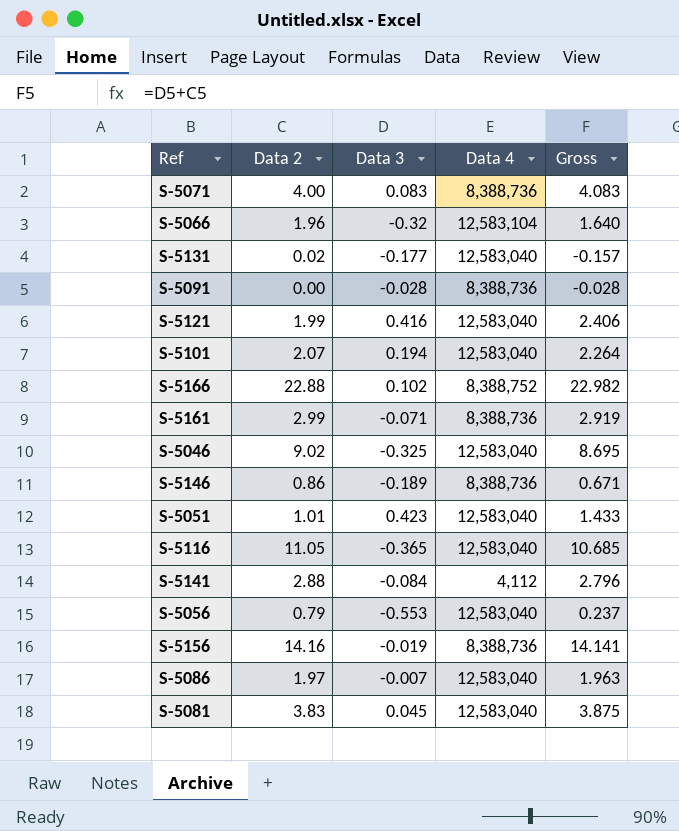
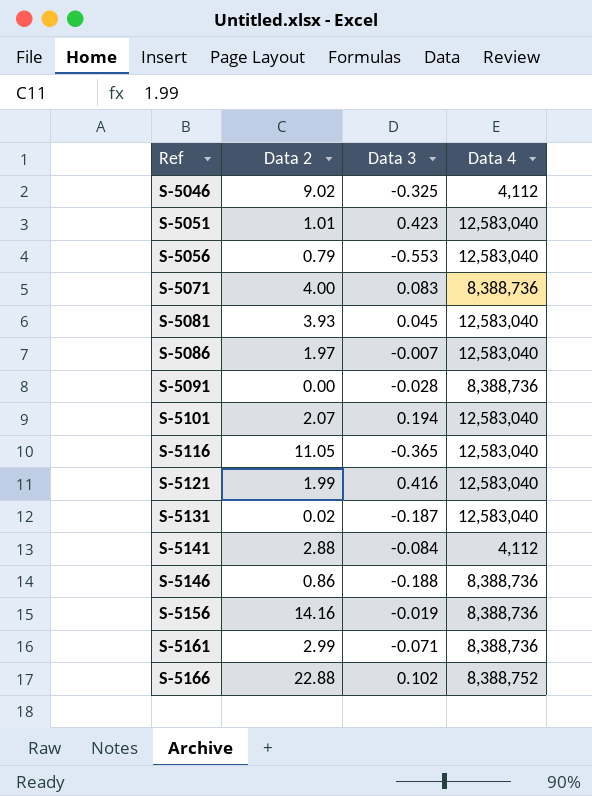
row order: none -> Ref ascending
column Gross | formula: [Data 2] + [Data 3] -> none
row S-5066: 1.96 | -0.32 | 12,583,104 | 1.640 -> none
S-5046 | Data 4: 12,583,040 -> 4,112
S-5081 | Data 2: 3.83 -> 3.93
S-5131 | Data 3: -0.177 -> -0.187
S-5146 | Data 3: -0.189 -> -0.188

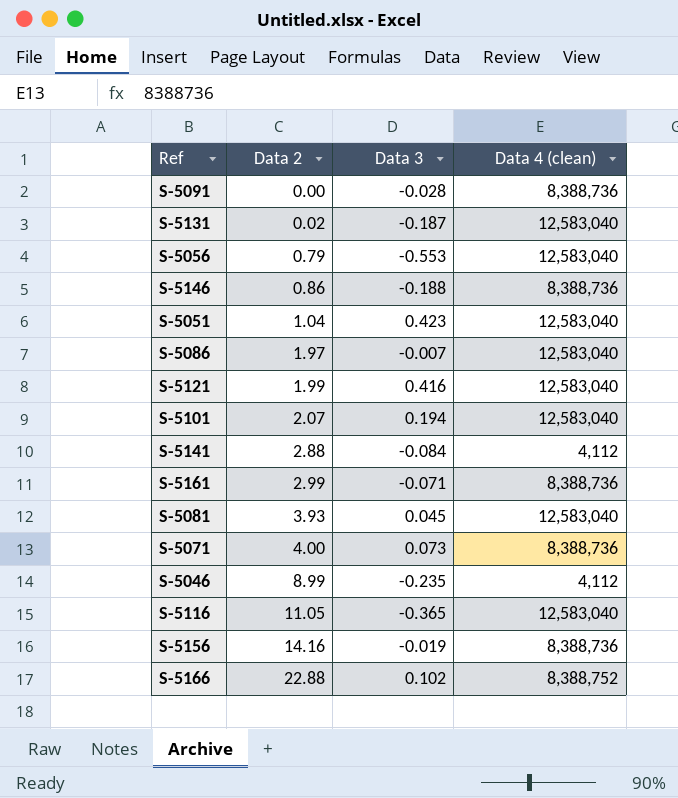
row order: Ref ascending -> Data 2 ascending
column name: Data 4 -> Data 4 (clean)
S-5051 | Data 2: 1.01 -> 1.04
S-5071 | Data 3: 0.083 -> 0.073
S-5046 | Data 2: 9.02 -> 8.99
S-5046 | Data 3: -0.325 -> -0.235

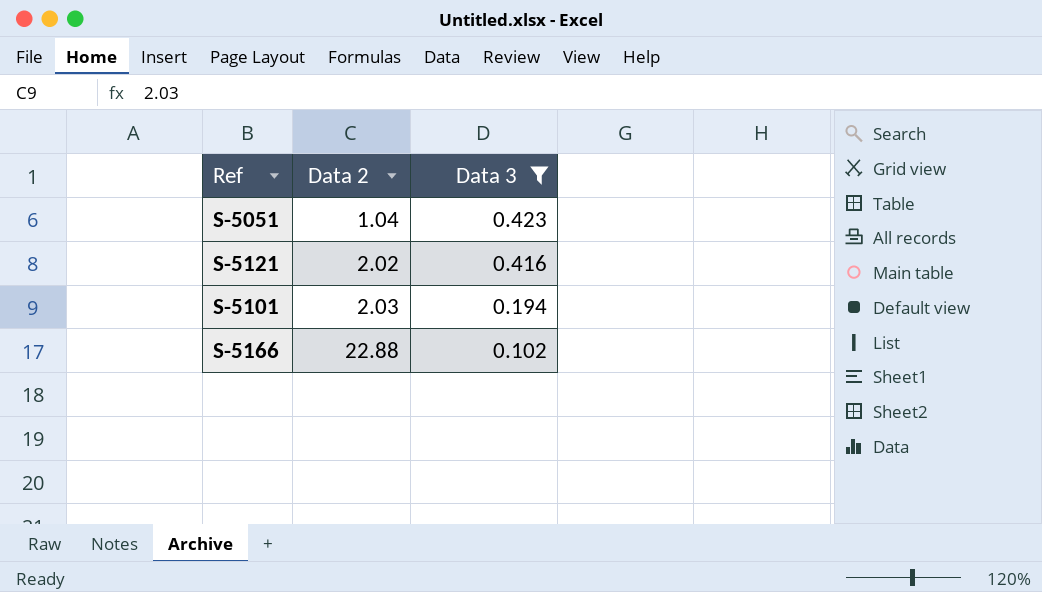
filter: none -> Data 3 >= 0.102
column Data 4 (clean) | position: 4 -> none
S-5121 | Data 2: 1.99 -> 2.02
S-5101 | Data 2: 2.07 -> 2.03

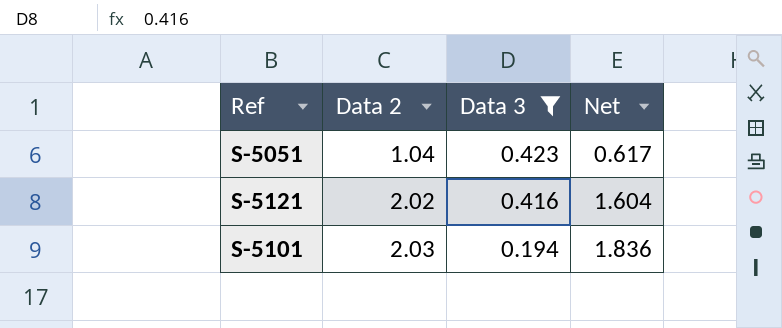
column Net | formula: none -> [Data 2] - [Data 3]
row S-5166: 22.88 | 0.102 -> none

